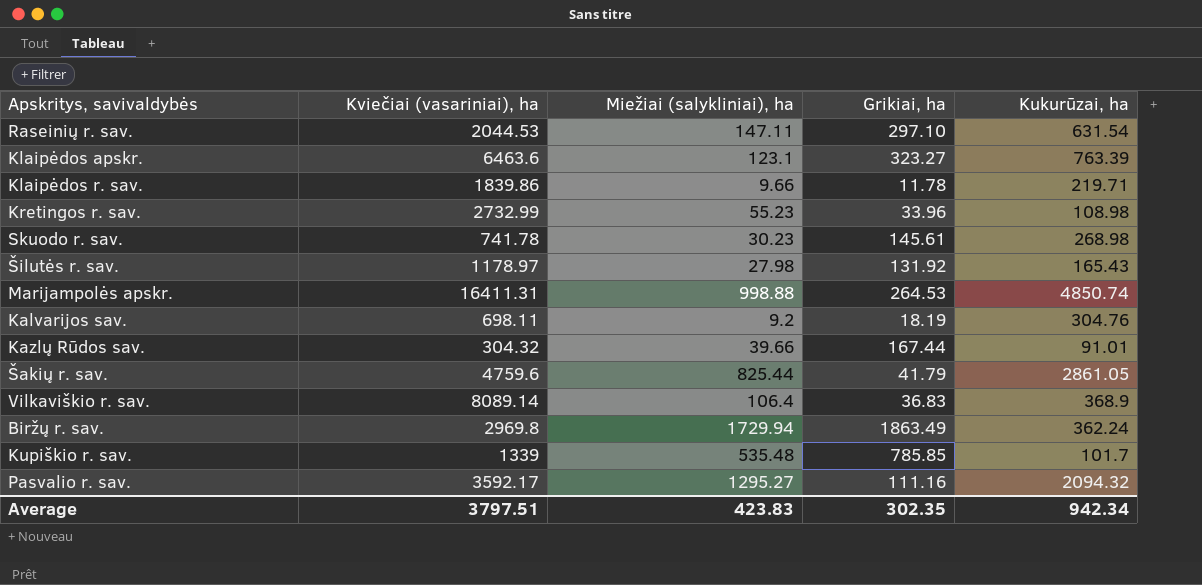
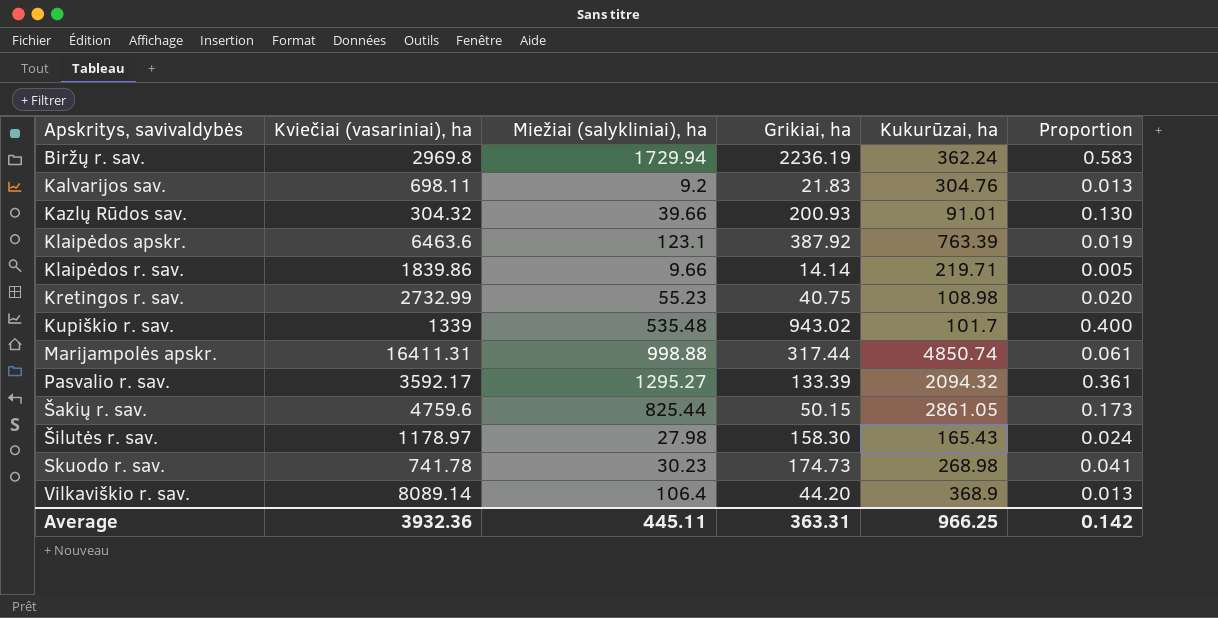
row order: none -> Apskritys, savivaldybės ascending
column Proportion | formula: none -> [Miežiai (salykliniai), ha] / [Kviečiai (vasariniai), ha]
row Raseinių r. sav.: 2044.53 | 147.11 | 297.10 | 631.54 -> none
Biržų r. sav. | Grikiai, ha: 1863.49 -> 2236.19
Kalvarijos sav. | Grikiai, ha: 18.19 -> 21.83
Kazlų Rūdos sav. | Grikiai, ha: 167.44 -> 200.93
Klaipėdos apskr. | Grikiai, ha: 323.27 -> 387.92
Klaipėdos r. sav. | Grikiai, ha: 11.78 -> 14.14
Kretingos r. sav. | Grikiai, ha: 33.96 -> 40.75
Kupiškio r. sav. | Grikiai, ha: 785.85 -> 943.02
Marijampolės apskr. | Grikiai, ha: 264.53 -> 317.44
Pasvalio r. sav. | Grikiai, ha: 111.16 -> 133.39
Šakių r. sav. | Grikiai, ha: 41.79 -> 50.15
Šilutės r. sav. | Grikiai, ha: 131.92 -> 158.30
Skuodo r. sav. | Grikiai, ha: 145.61 -> 174.73
Vilkaviškio r. sav. | Grikiai, ha: 36.83 -> 44.20
Average | Kviečiai (vasariniai), ha: 3797.51 -> 3932.36
Average | Miežiai (salykliniai), ha: 423.83 -> 445.11
Average | Grikiai, ha: 302.35 -> 363.31
Average | Kukurūzai, ha: 942.34 -> 966.25

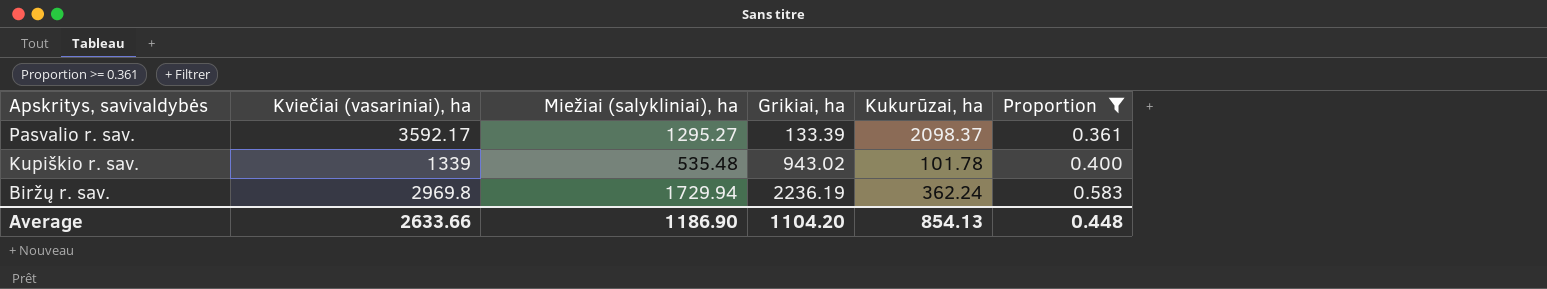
filter: none -> Proportion >= 0.361
row order: Apskritys, savivaldybės ascending -> Apskritys, savivaldybės descending
Pasvalio r. sav. | Kukurūzai, ha: 2094.32 -> 2098.37
Kupiškio r. sav. | Kukurūzai, ha: 101.7 -> 101.78
Average | Kviečiai (vasariniai), ha: 3932.36 -> 2633.66
Average | Miežiai (salykliniai), ha: 445.11 -> 1186.90
Average | Grikiai, ha: 363.31 -> 1104.20
Average | Kukurūzai, ha: 966.25 -> 854.13
Average | Proportion: 0.142 -> 0.448

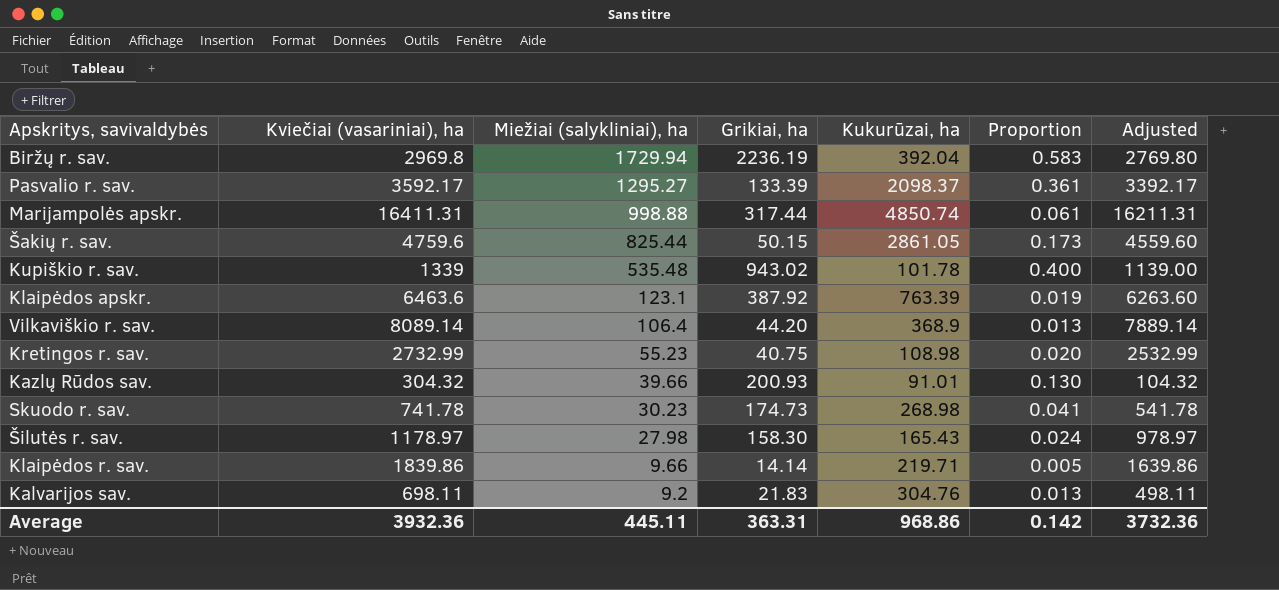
filter: Proportion >= 0.361 -> none
row order: Apskritys, savivaldybės descending -> Miežiai (salykliniai), ha descending
column Adjusted | formula: none -> [Kviečiai (vasariniai), ha] - 200
Biržų r. sav. | Kukurūzai, ha: 362.24 -> 392.04
Average | Kviečiai (vasariniai), ha: 2633.66 -> 3932.36
Average | Miežiai (salykliniai), ha: 1186.90 -> 445.11
Average | Grikiai, ha: 1104.20 -> 363.31
Average | Kukurūzai, ha: 854.13 -> 968.86
Average | Proportion: 0.448 -> 0.142

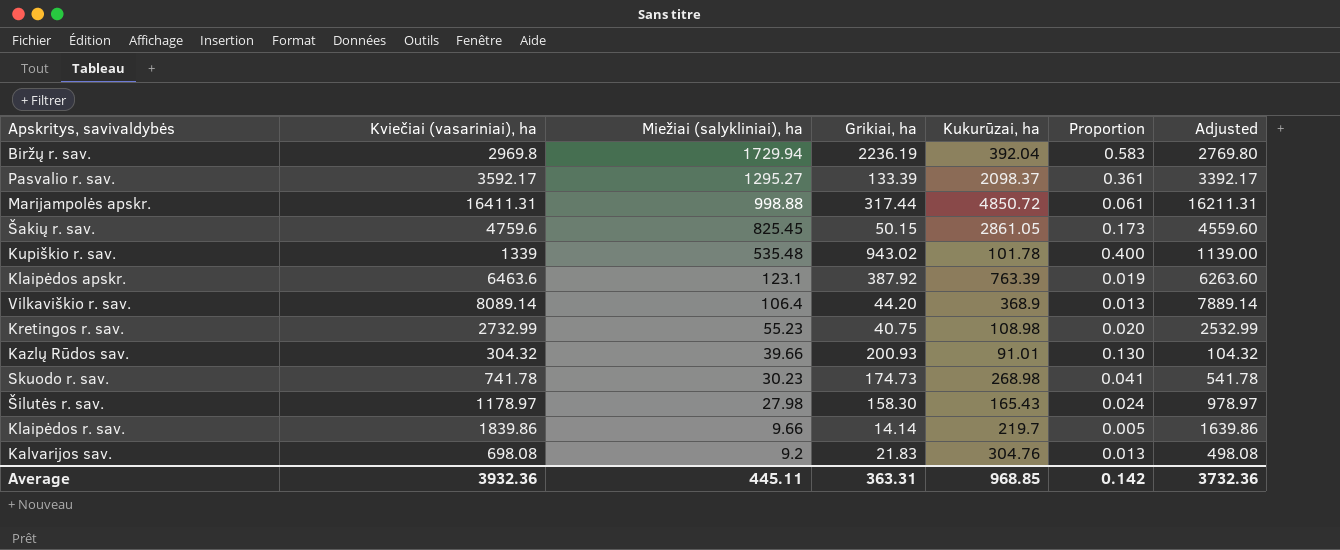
Marijampolės apskr. | Kukurūzai, ha: 4850.74 -> 4850.72
Šakių r. sav. | Miežiai (salykliniai), ha: 825.44 -> 825.45
Klaipėdos r. sav. | Kukurūzai, ha: 219.71 -> 219.7
Kalvarijos sav. | Kviečiai (vasariniai), ha: 698.11 -> 698.08
Kalvarijos sav. | Adjusted: 498.11 -> 498.08
Average | Kukurūzai, ha: 968.86 -> 968.85

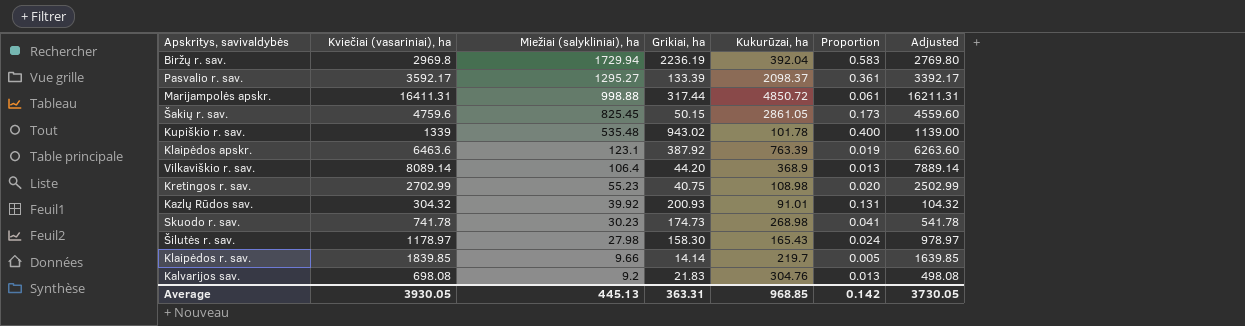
Kretingos r. sav. | Kviečiai (vasariniai), ha: 2732.99 -> 2702.99
Kretingos r. sav. | Adjusted: 2532.99 -> 2502.99
Kazlų Rūdos sav. | Miežiai (salykliniai), ha: 39.66 -> 39.92
Kazlų Rūdos sav. | Proportion: 0.130 -> 0.131
Klaipėdos r. sav. | Kviečiai (vasariniai), ha: 1839.86 -> 1839.85
Klaipėdos r. sav. | Adjusted: 1639.86 -> 1639.85
Average | Kviečiai (vasariniai), ha: 3932.36 -> 3930.05
Average | Miežiai (salykliniai), ha: 445.11 -> 445.13
Average | Adjusted: 3732.36 -> 3730.05

